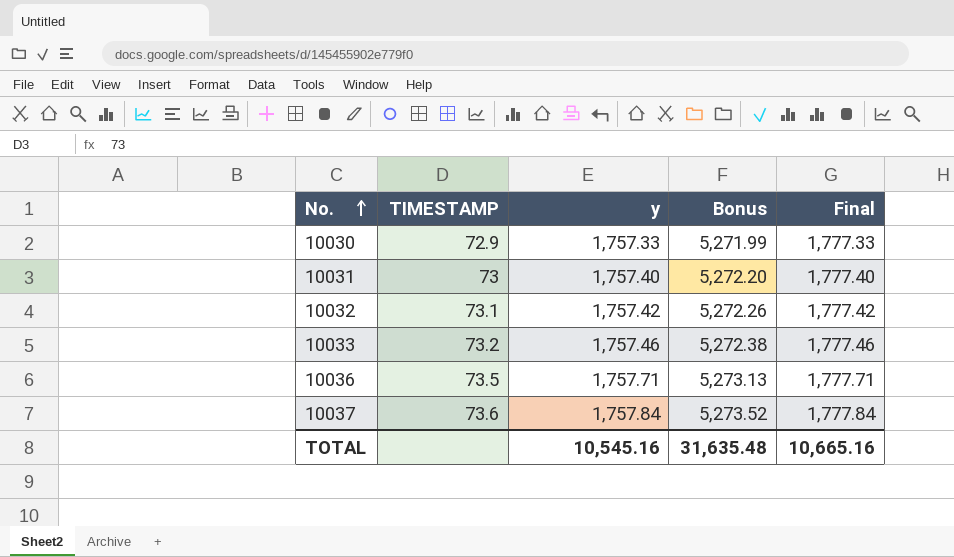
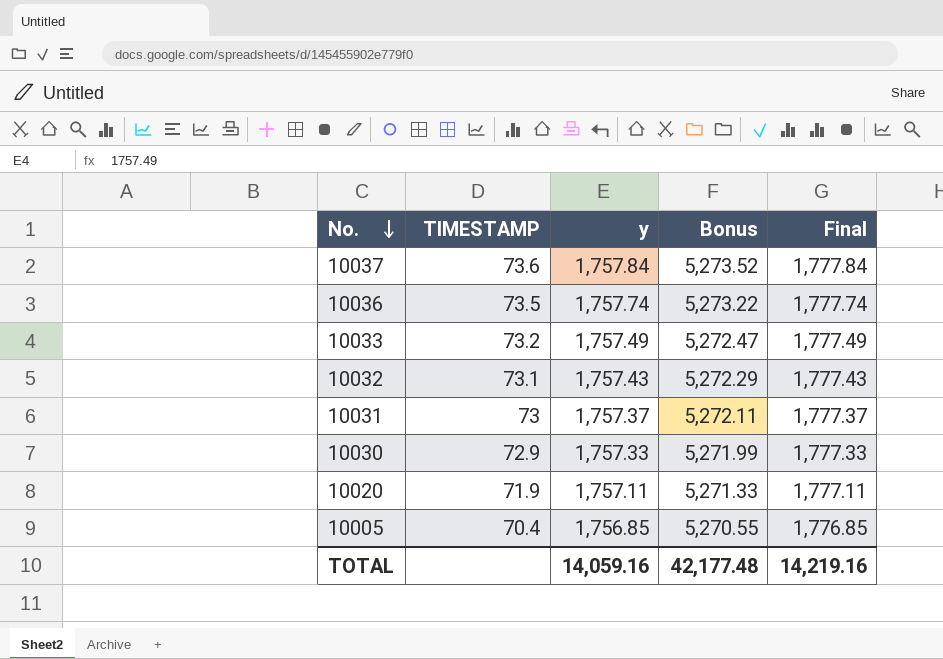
row order: No. ascending -> No. descending
10036 | y: 1,757.71 -> 1,757.74
10036 | Bonus: 5,273.13 -> 5,273.22
10036 | Final: 1,777.71 -> 1,777.74
10033 | y: 1,757.46 -> 1,757.49
10033 | Bonus: 5,272.38 -> 5,272.47
10033 | Final: 1,777.46 -> 1,777.49
10032 | y: 1,757.42 -> 1,757.43
10032 | Bonus: 5,272.26 -> 5,272.29
10032 | Final: 1,777.42 -> 1,777.43
10031 | y: 1,757.40 -> 1,757.37
10031 | Bonus: 5,272.20 -> 5,272.11
10031 | Final: 1,777.40 -> 1,777.37
row 10020: none -> 71.9 | 1,757.11 | 5,271.33 | 1,777.11
row 10005: none -> 70.4 | 1,756.85 | 5,270.55 | 1,776.85
TOTAL | y: 10,545.16 -> 14,059.16
TOTAL | Bonus: 31,635.48 -> 42,177.48
TOTAL | Final: 10,665.16 -> 14,219.16

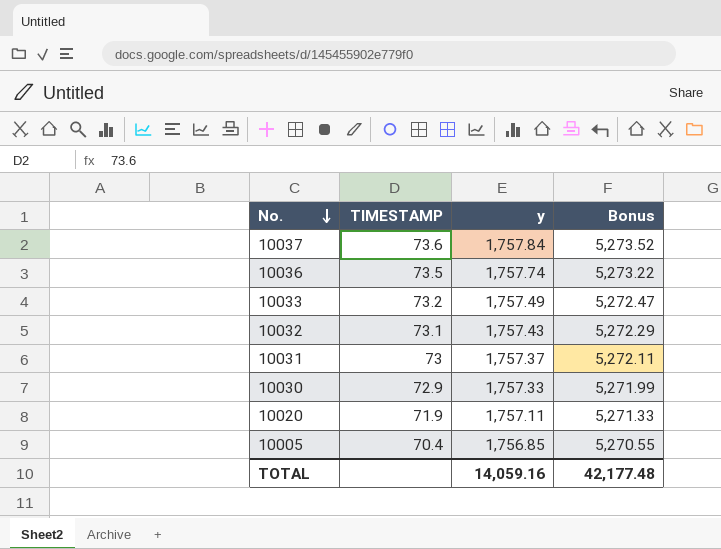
column Final | formula: [y] + 20 -> none

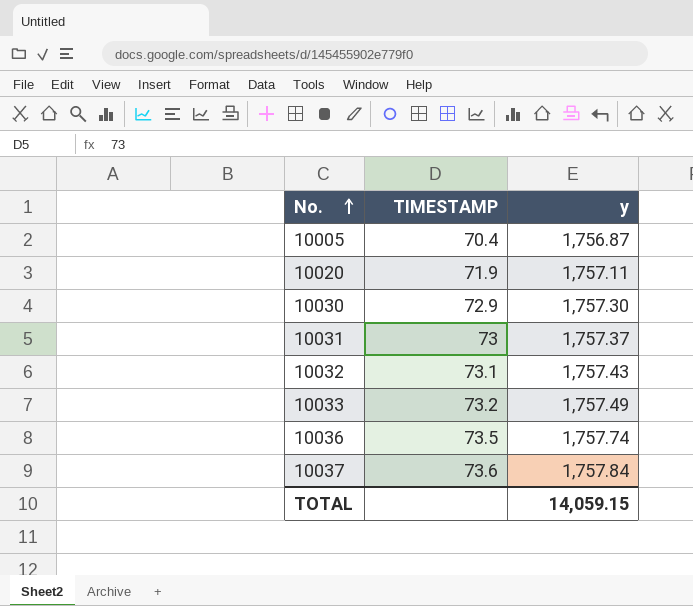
row order: No. descending -> No. ascending
column Bonus | formula: [y] * 3 -> none
10005 | y: 1,756.85 -> 1,756.87
10030 | y: 1,757.33 -> 1,757.30
TOTAL | y: 14,059.16 -> 14,059.15

